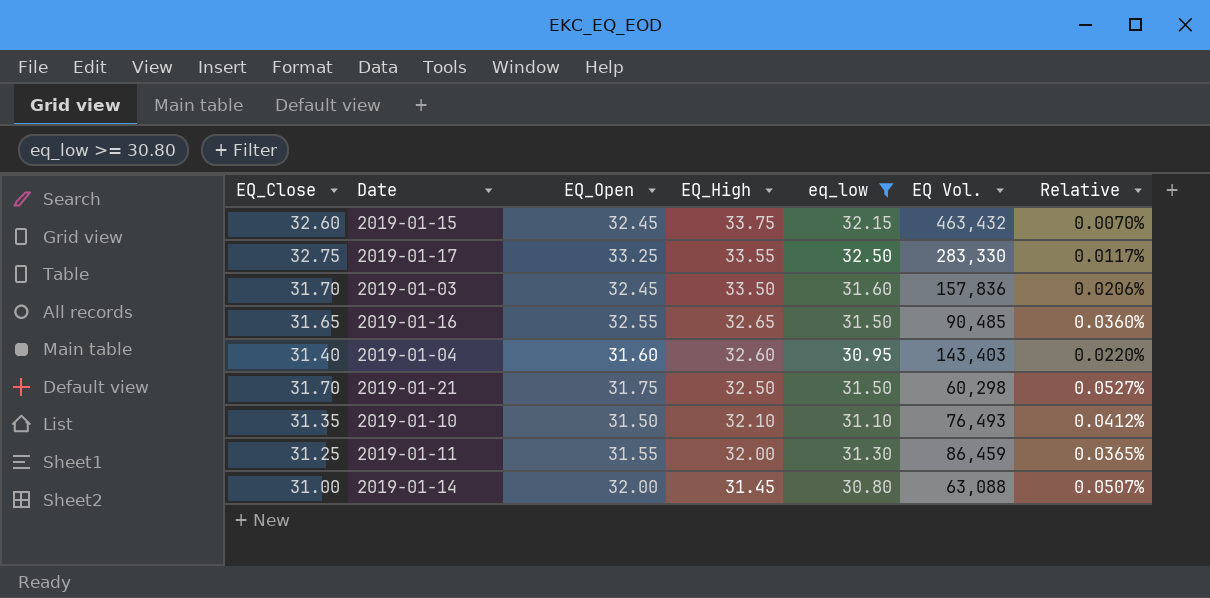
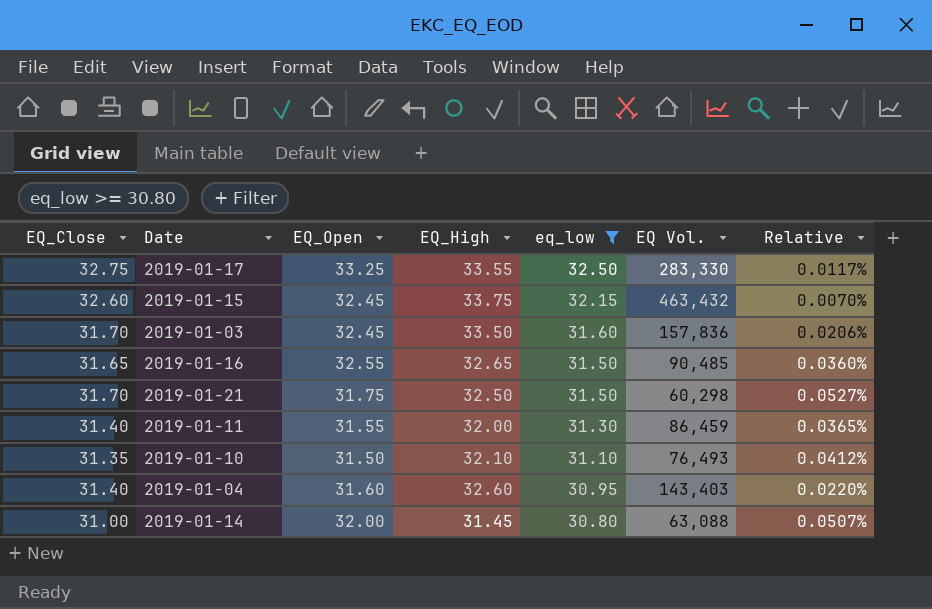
row order: EQ_High descending -> eq_low descending
2019-01-11 | EQ_Close: 31.25 -> 31.40

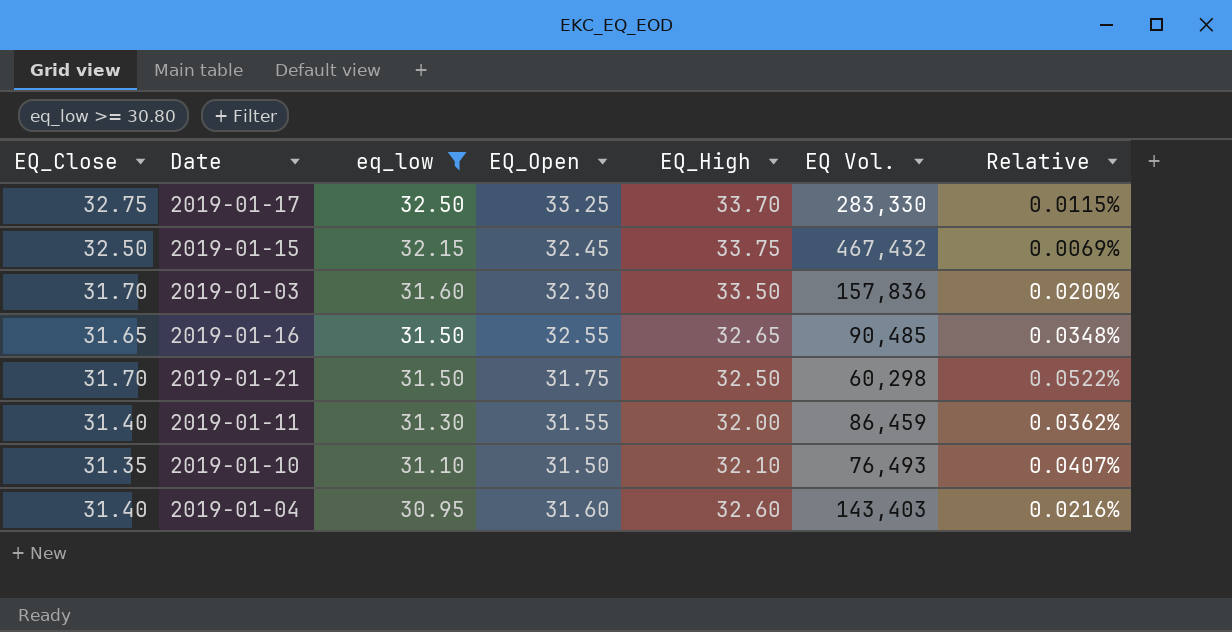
column eq_low | position: 5 -> 3
column Relative | formula: [EQ_Open] / [EQ Vol.] -> [eq_low] / [EQ Vol.]
row 2019-01-14: 31.00 | 32.00 | 31.45 | 30.80 | 63,088 | 0.0507% -> none
2019-01-17 | EQ_High: 33.55 -> 33.70
2019-01-15 | EQ_Close: 32.60 -> 32.50
2019-01-15 | EQ Vol.: 463,432 -> 467,432
2019-01-03 | EQ_Open: 32.45 -> 32.30

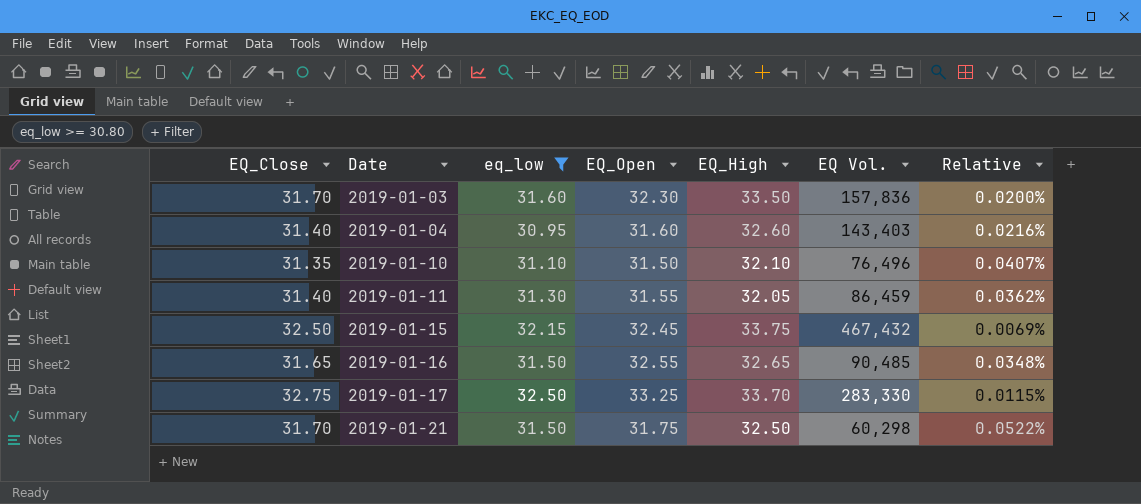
row order: eq_low descending -> Date ascending
2019-01-10 | EQ Vol.: 76,493 -> 76,496
2019-01-11 | EQ_High: 32.00 -> 32.05

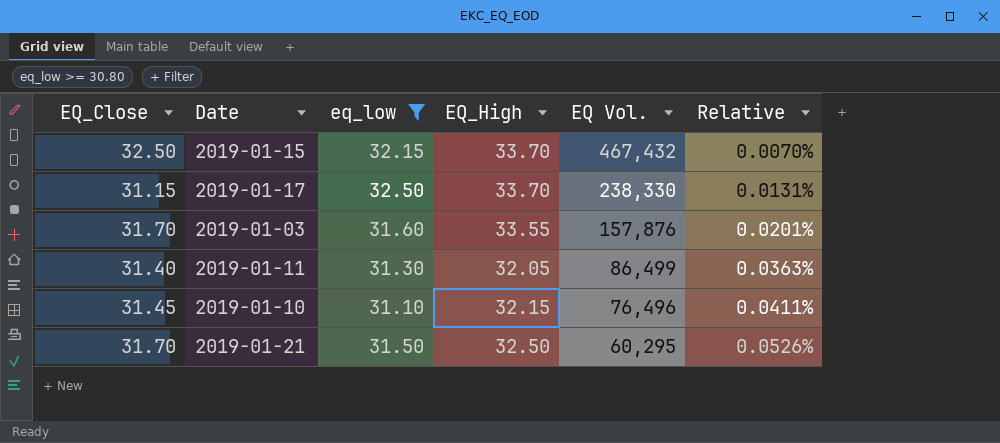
row order: Date ascending -> EQ Vol. descending
column EQ_Open | position: 4 -> none
column Relative | formula: [eq_low] / [EQ Vol.] -> [EQ_Close] / [EQ Vol.]
row 2019-01-04: 31.40 | 30.95 | 31.60 | 32.60 | 143,403 | 0.0216% -> none
row 2019-01-16: 31.65 | 31.50 | 32.55 | 32.65 | 90,485 | 0.0348% -> none
2019-01-15 | EQ_High: 33.75 -> 33.70
2019-01-17 | EQ_Close: 32.75 -> 31.15
2019-01-17 | EQ Vol.: 283,330 -> 238,330
2019-01-03 | EQ_High: 33.50 -> 33.55
2019-01-03 | EQ Vol.: 157,836 -> 157,876
2019-01-11 | EQ Vol.: 86,459 -> 86,499
2019-01-10 | EQ_Close: 31.35 -> 31.45
2019-01-10 | EQ_High: 32.10 -> 32.15
2019-01-21 | EQ Vol.: 60,298 -> 60,295

